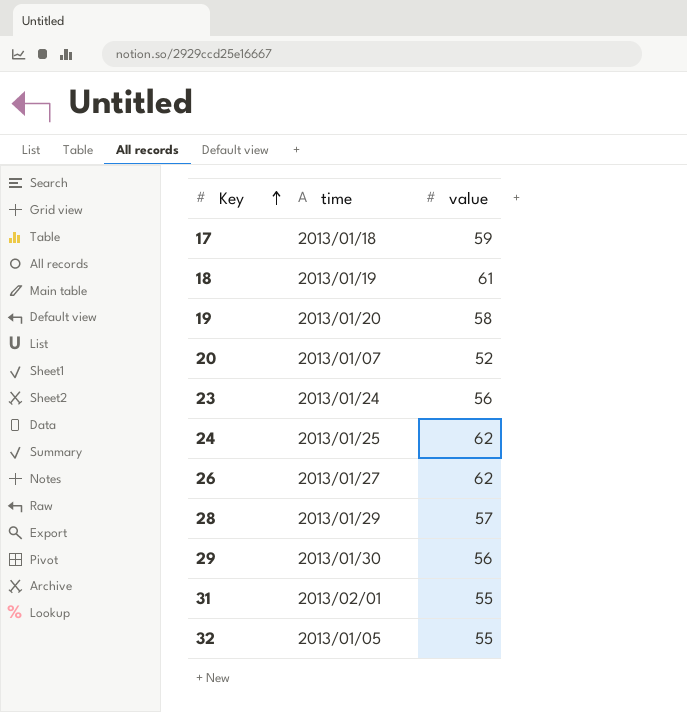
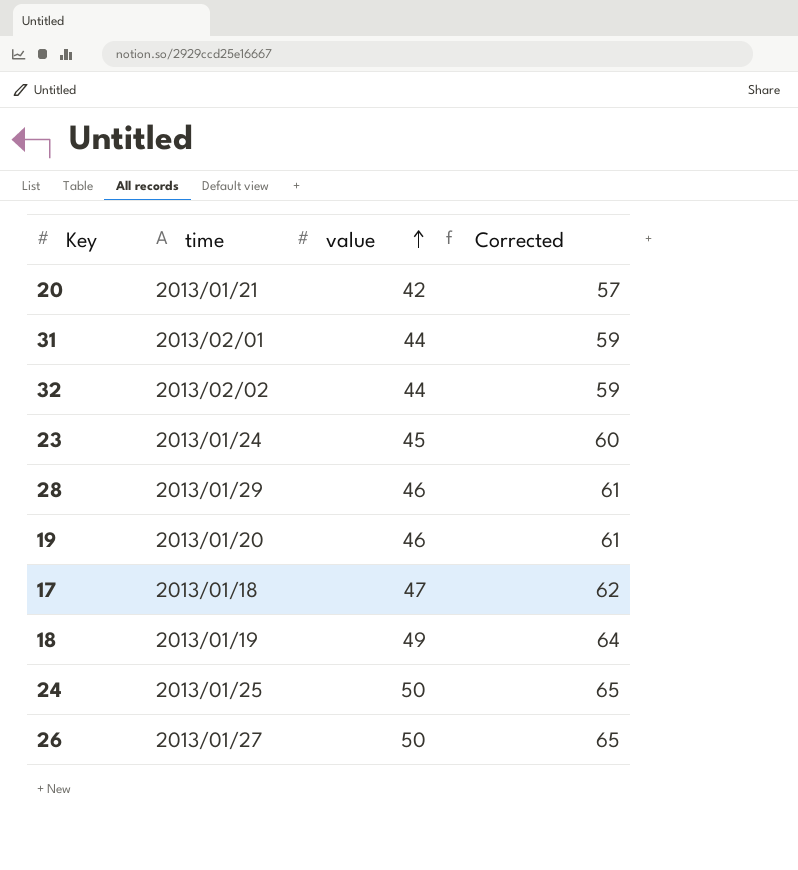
row order: Key ascending -> value ascending
column Corrected | formula: none -> [value] + 15
row 29: 2013/01/30 | 56 -> none
20 | time: 2013/01/07 -> 2013/01/21
20 | value: 52 -> 42
31 | value: 55 -> 44
32 | time: 2013/01/05 -> 2013/02/02
32 | value: 55 -> 44
23 | value: 56 -> 45
28 | value: 57 -> 46
19 | value: 58 -> 46
17 | value: 59 -> 47
18 | value: 61 -> 49
24 | value: 62 -> 50
26 | value: 62 -> 50

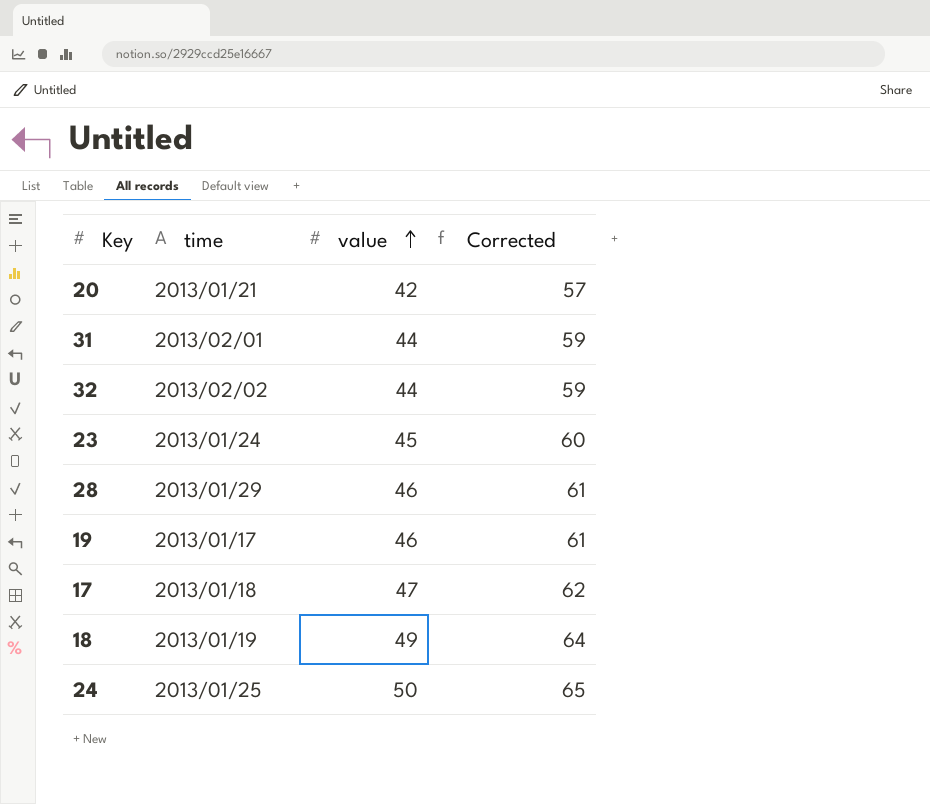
row 26: 2013/01/27 | 50 | 65 -> none
19 | time: 2013/01/20 -> 2013/01/17

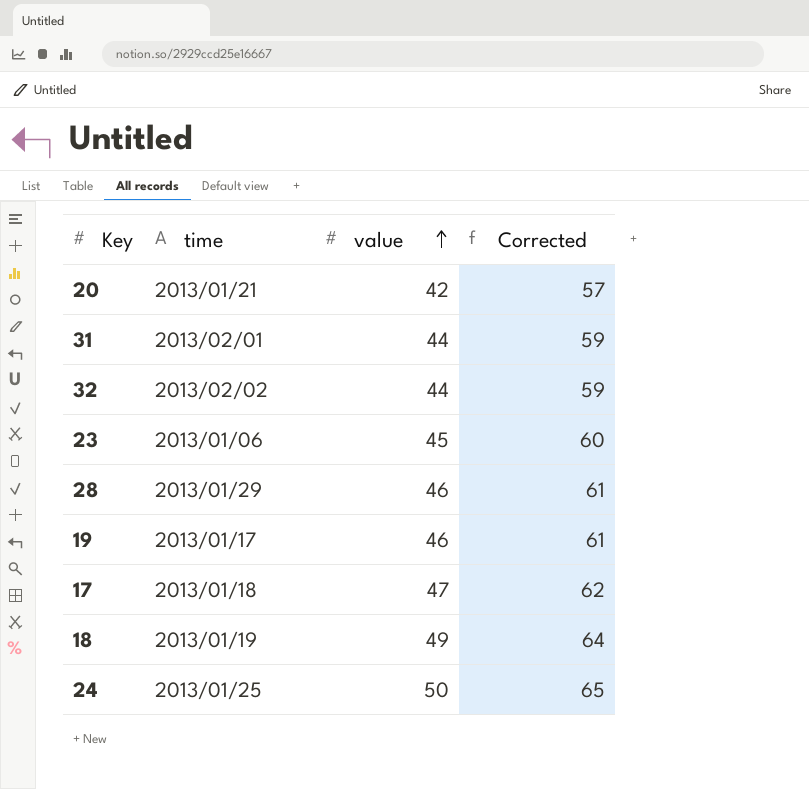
23 | time: 2013/01/24 -> 2013/01/06

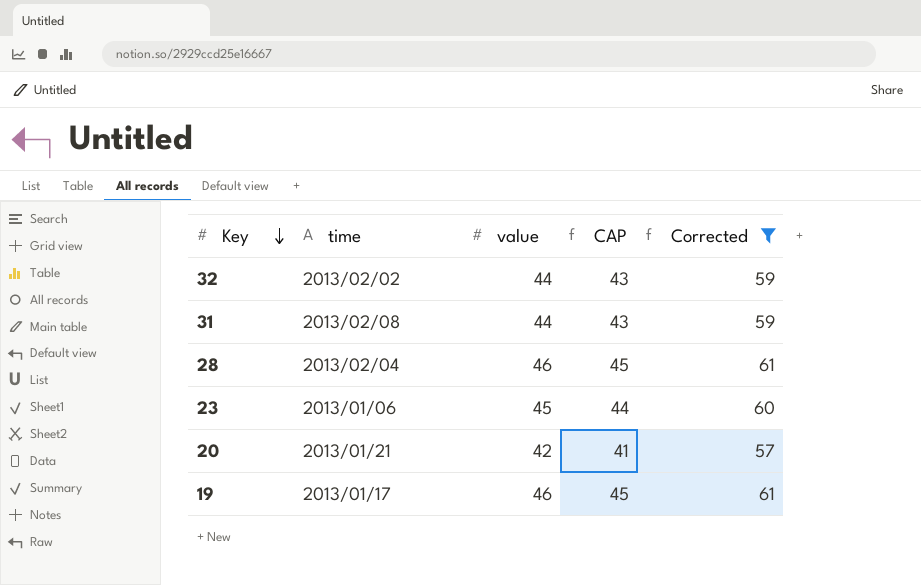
filter: none -> Corrected <= 61
row order: value ascending -> Key descending
column CAP | formula: none -> [value] - 1
31 | time: 2013/02/01 -> 2013/02/08
28 | time: 2013/01/29 -> 2013/02/04

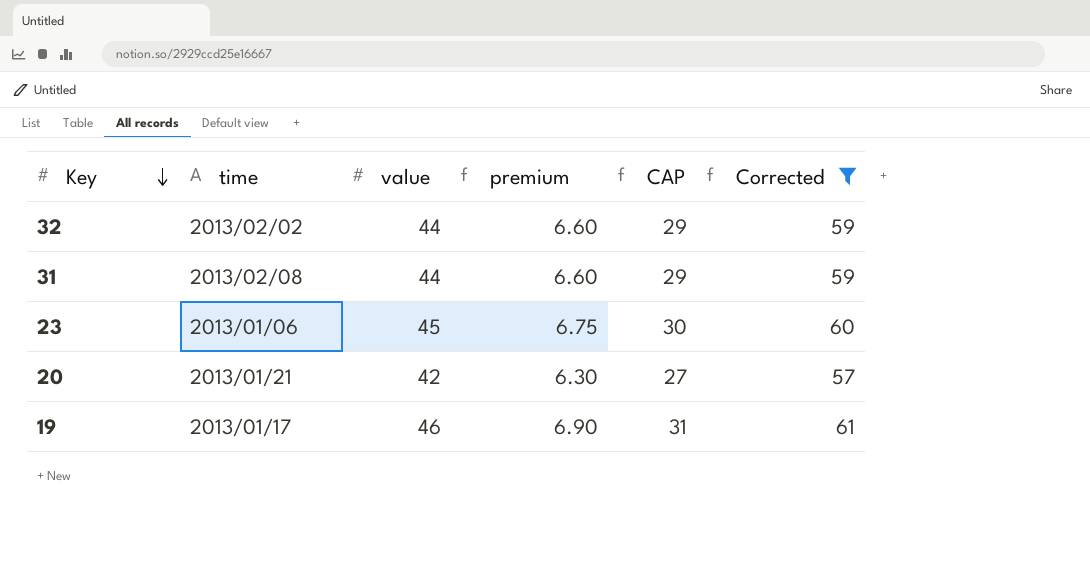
column premium | formula: none -> [value] * 0.15
column CAP | formula: [value] - 1 -> [value] - 15
row 28: 2013/02/04 | 46 | 45 | 61 -> none

